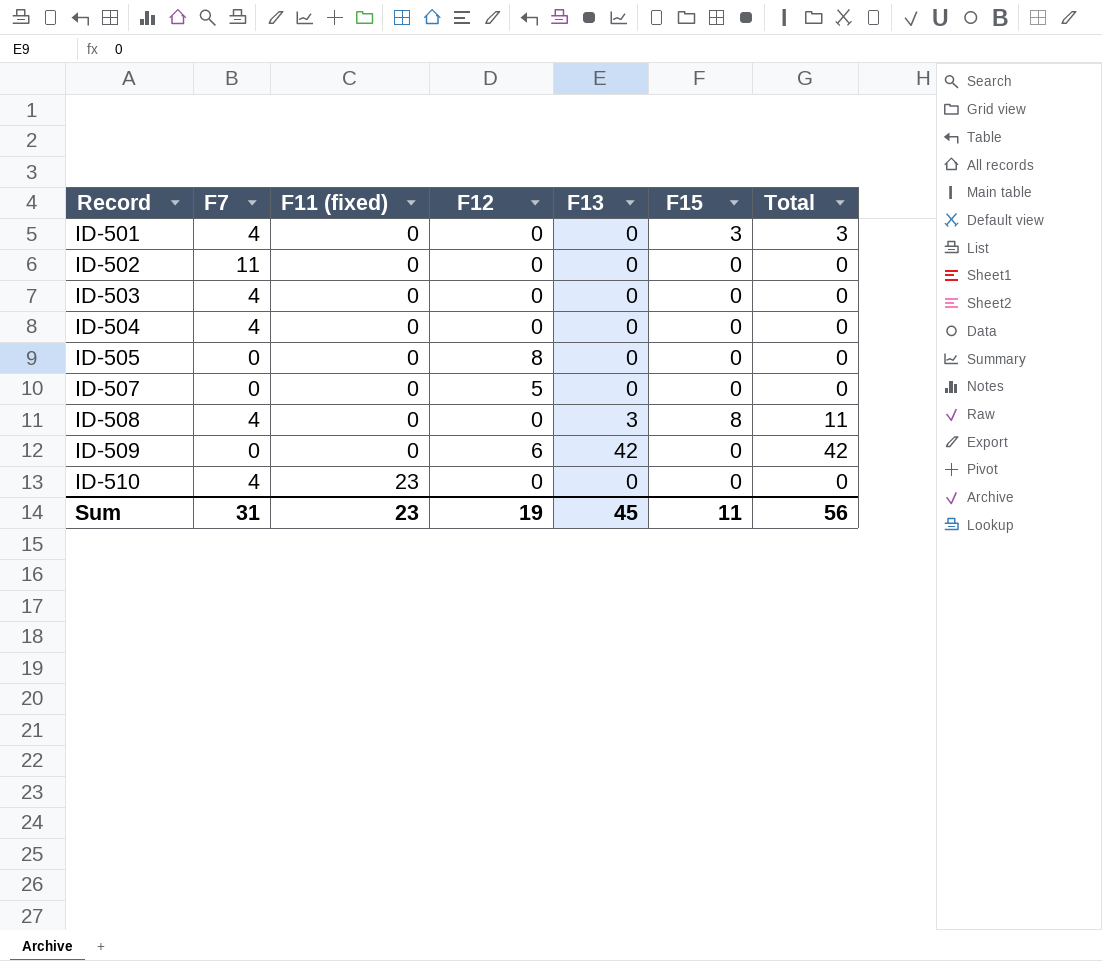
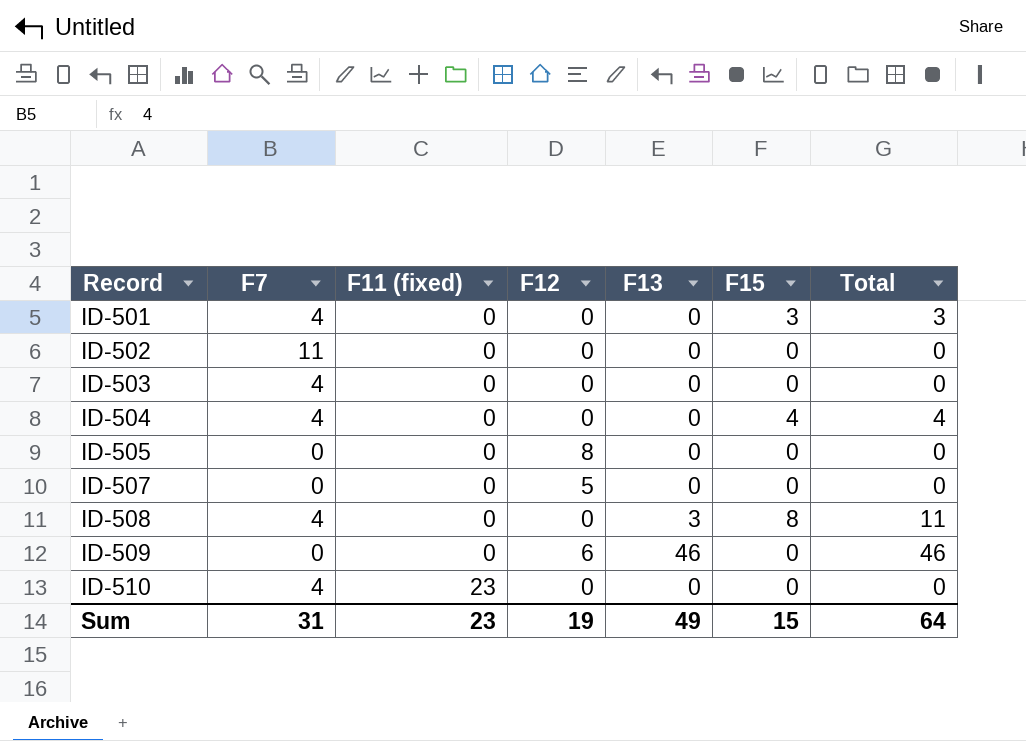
ID-504 | F15: 0 -> 4
ID-504 | Total: 0 -> 4
ID-509 | F13: 42 -> 46
ID-509 | Total: 42 -> 46
Sum | F13: 45 -> 49
Sum | F15: 11 -> 15
Sum | Total: 56 -> 64

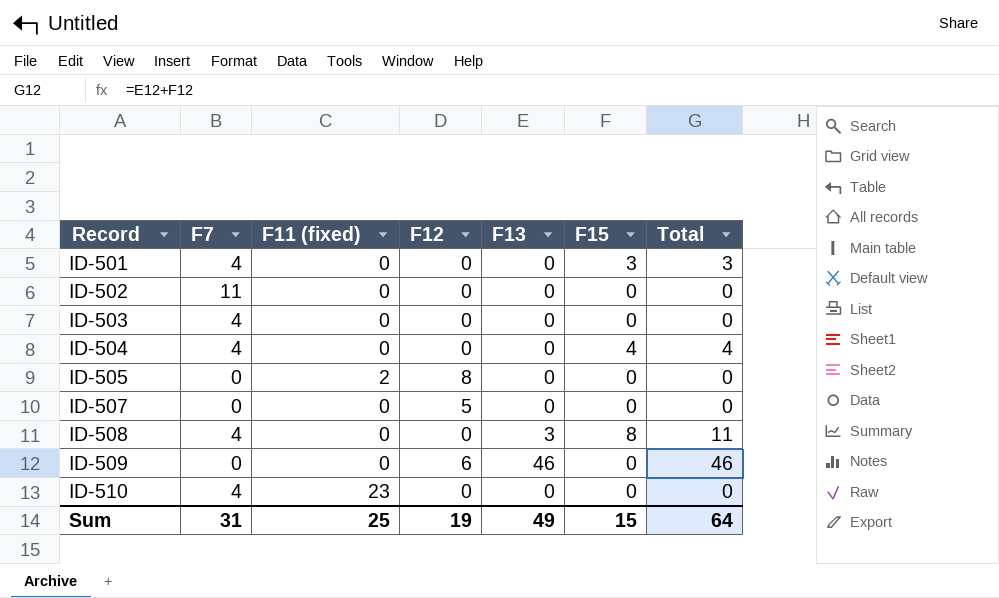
ID-505 | F11 (fixed): 0 -> 2
Sum | F11 (fixed): 23 -> 25

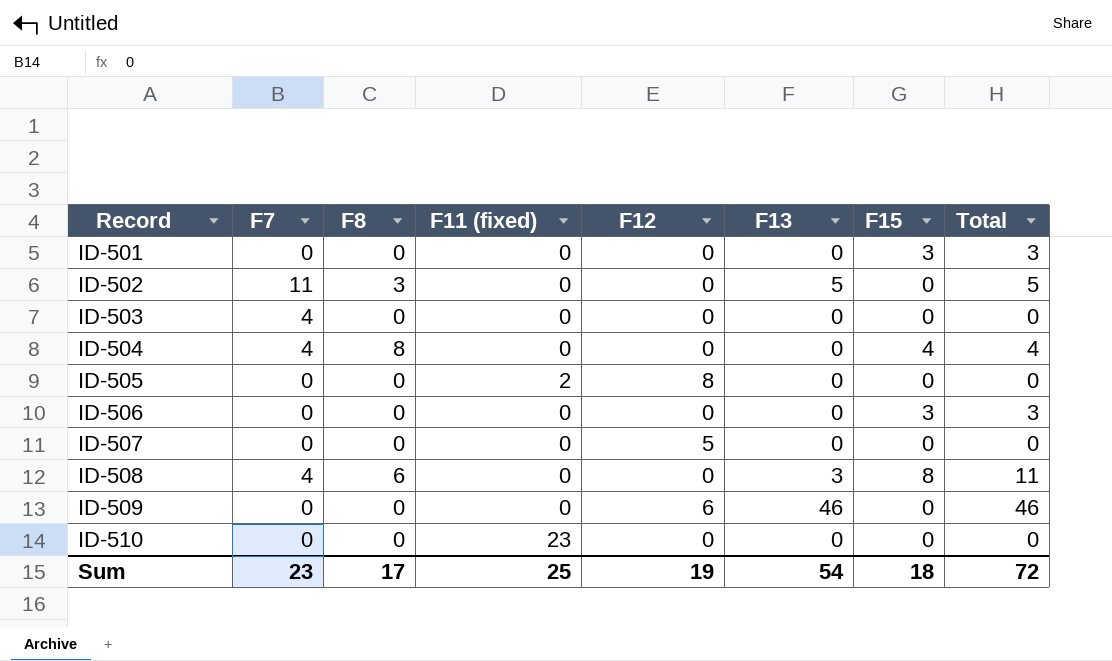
column F8 | position: none -> 3
ID-501 | F7: 4 -> 0
ID-502 | F13: 0 -> 5
ID-502 | Total: 0 -> 5
row ID-506: none -> 0 | 0 | 0 | 0 | 0 | 3 | 3
ID-510 | F7: 4 -> 0
Sum | F7: 31 -> 23
Sum | F13: 49 -> 54
Sum | F15: 15 -> 18
Sum | Total: 64 -> 72

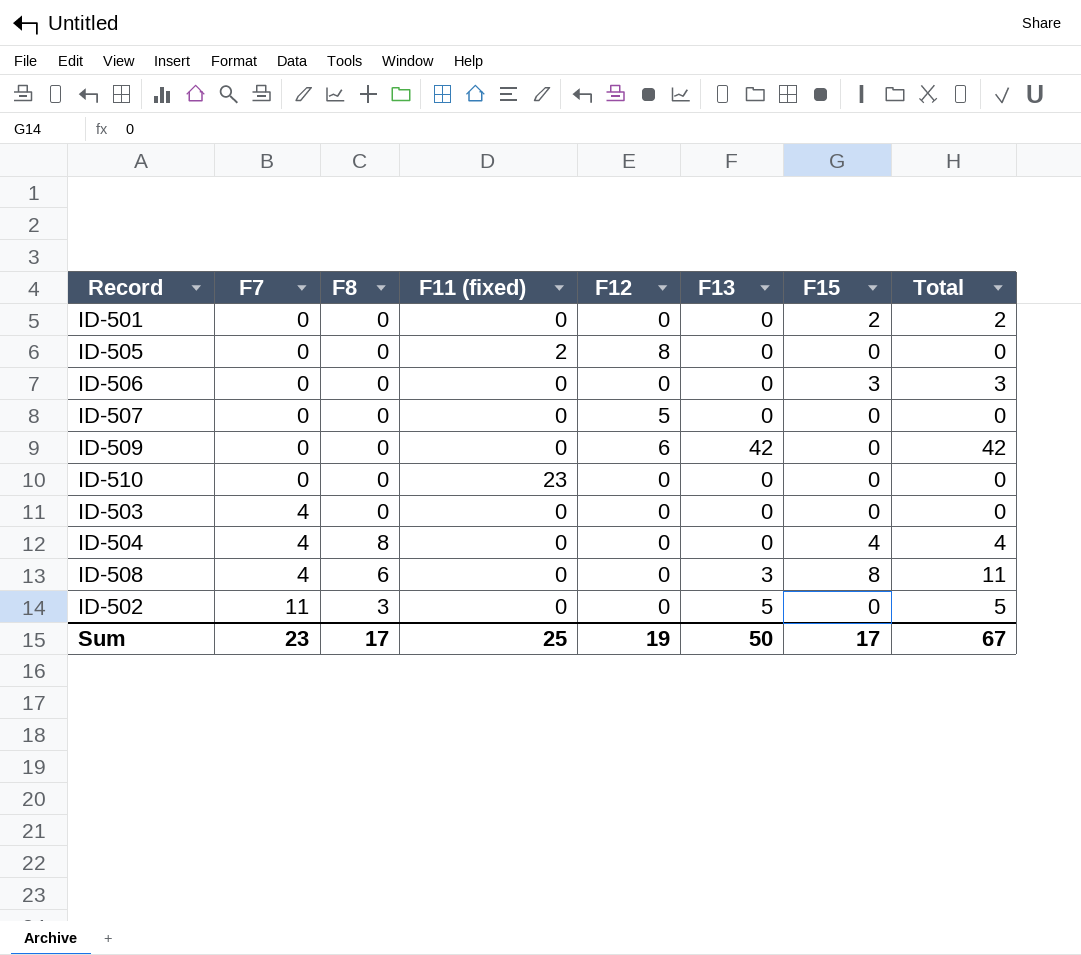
row order: Record ascending -> F7 ascending
ID-501 | F15: 3 -> 2
ID-501 | Total: 3 -> 2
ID-509 | F13: 46 -> 42
ID-509 | Total: 46 -> 42
Sum | F13: 54 -> 50
Sum | F15: 18 -> 17
Sum | Total: 72 -> 67

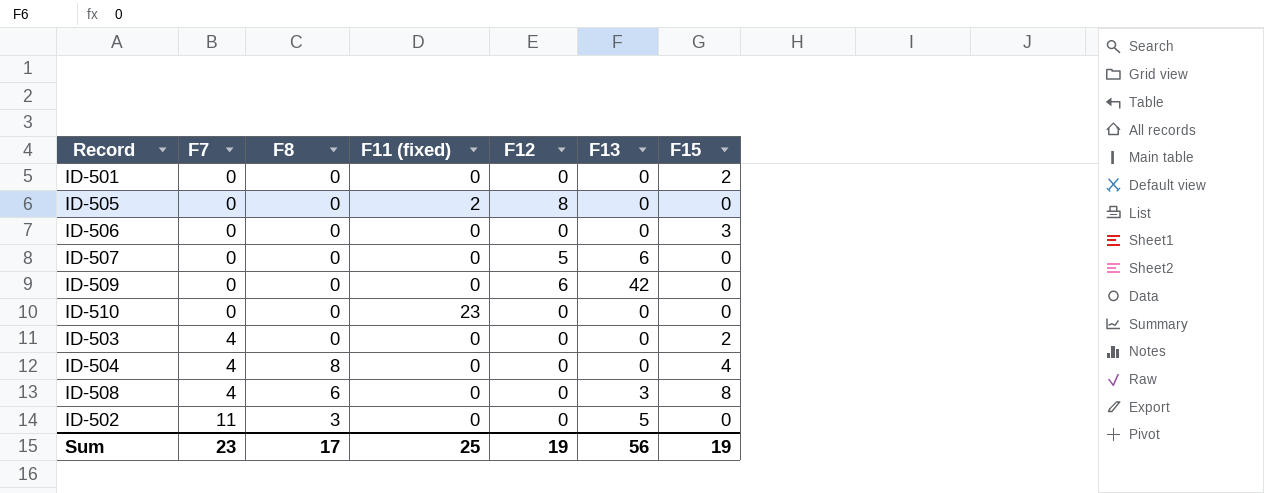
column Total | formula: [F13] + [F15] -> none
ID-507 | F13: 0 -> 6
ID-503 | F15: 0 -> 2
Sum | F13: 50 -> 56
Sum | F15: 17 -> 19

